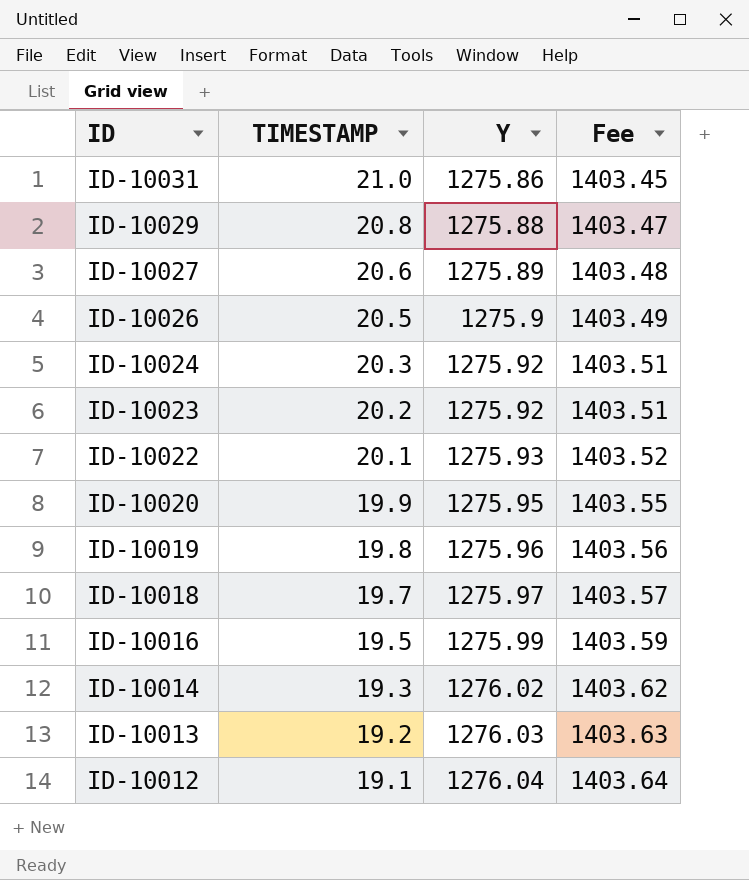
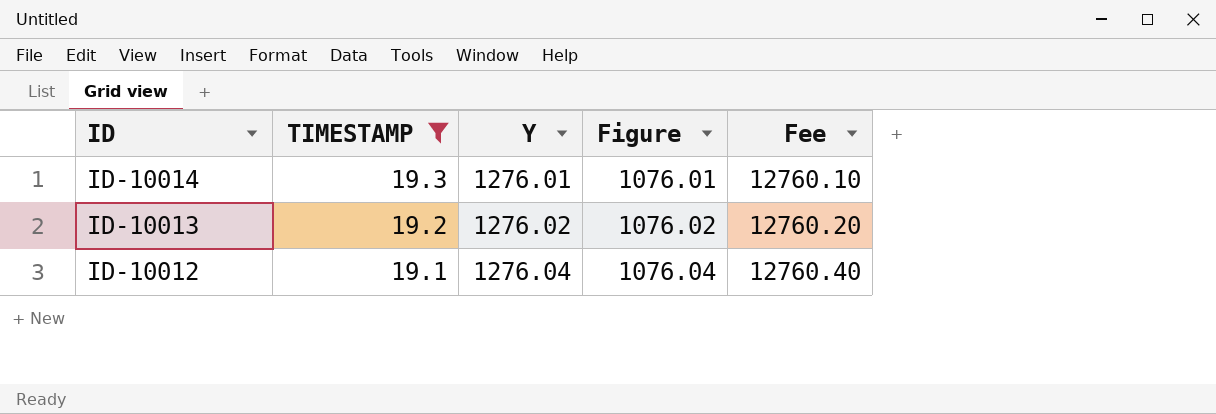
filter: none -> TIMESTAMP <= 19.3
column Figure | formula: none -> [Y] - 200
column Fee | formula: [Y] * 1.1 -> [Y] * 10
ID-10014 | Y: 1276.02 -> 1276.01
ID-10013 | Y: 1276.03 -> 1276.02

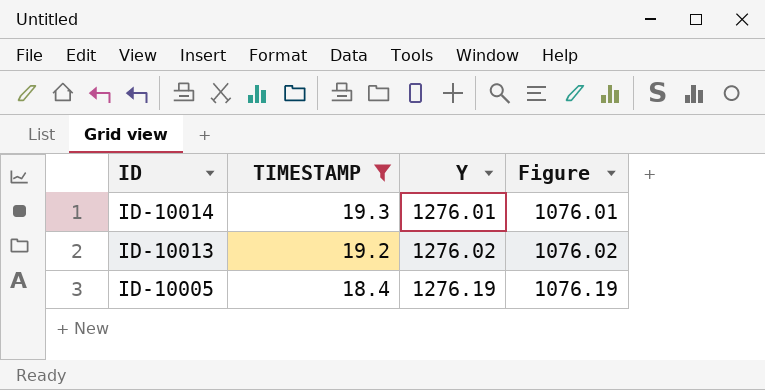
column Fee | formula: [Y] * 10 -> none
row ID-10012: 19.1 | 1276.04 | 1076.04 | 12760.40 -> none
row ID-10005: none -> 18.4 | 1276.19 | 1076.19

